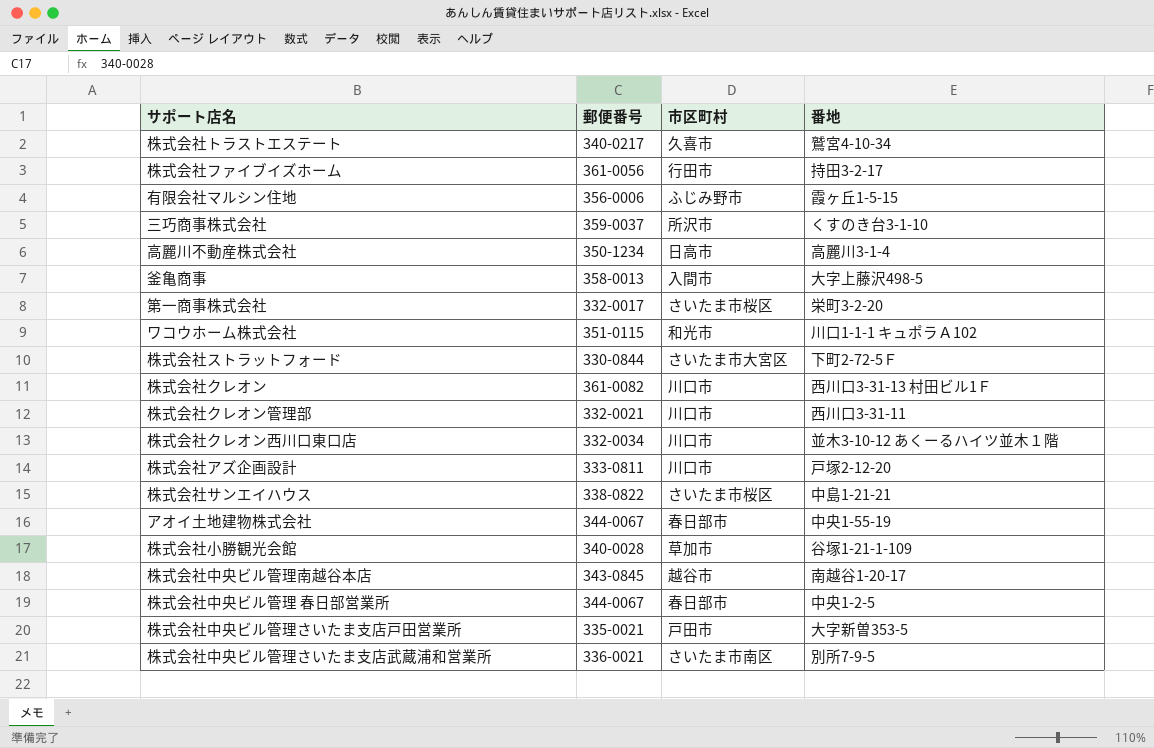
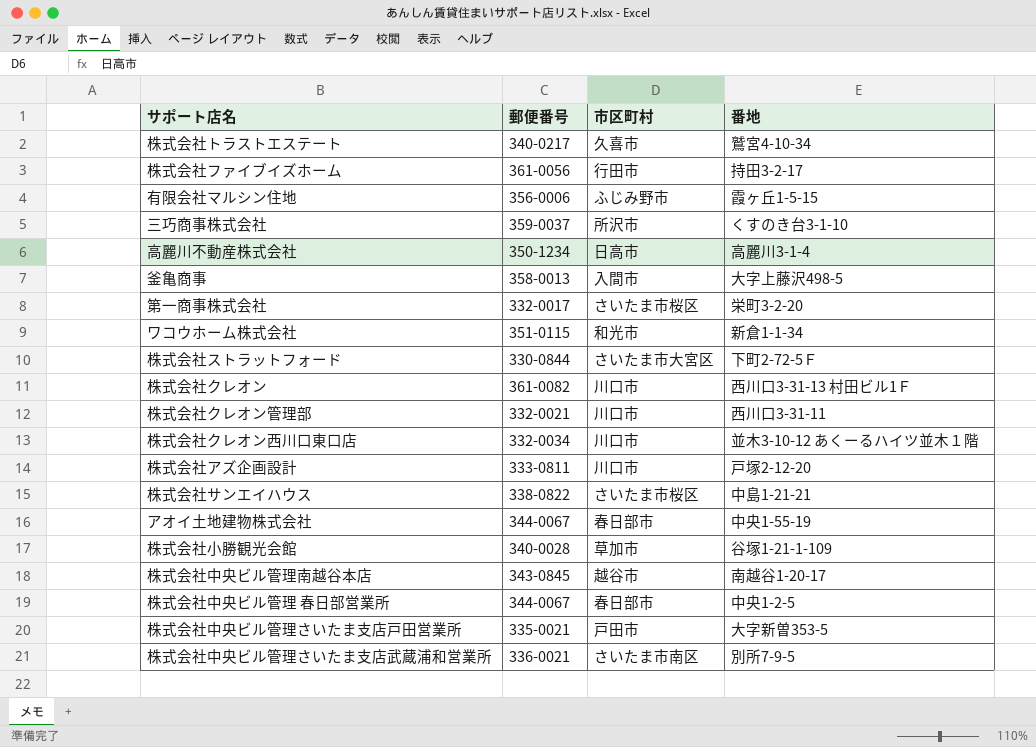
ワコウホーム株式会社 | 番地: 川口1-1-1 キュポラＡ102 -> 新倉1-1-34

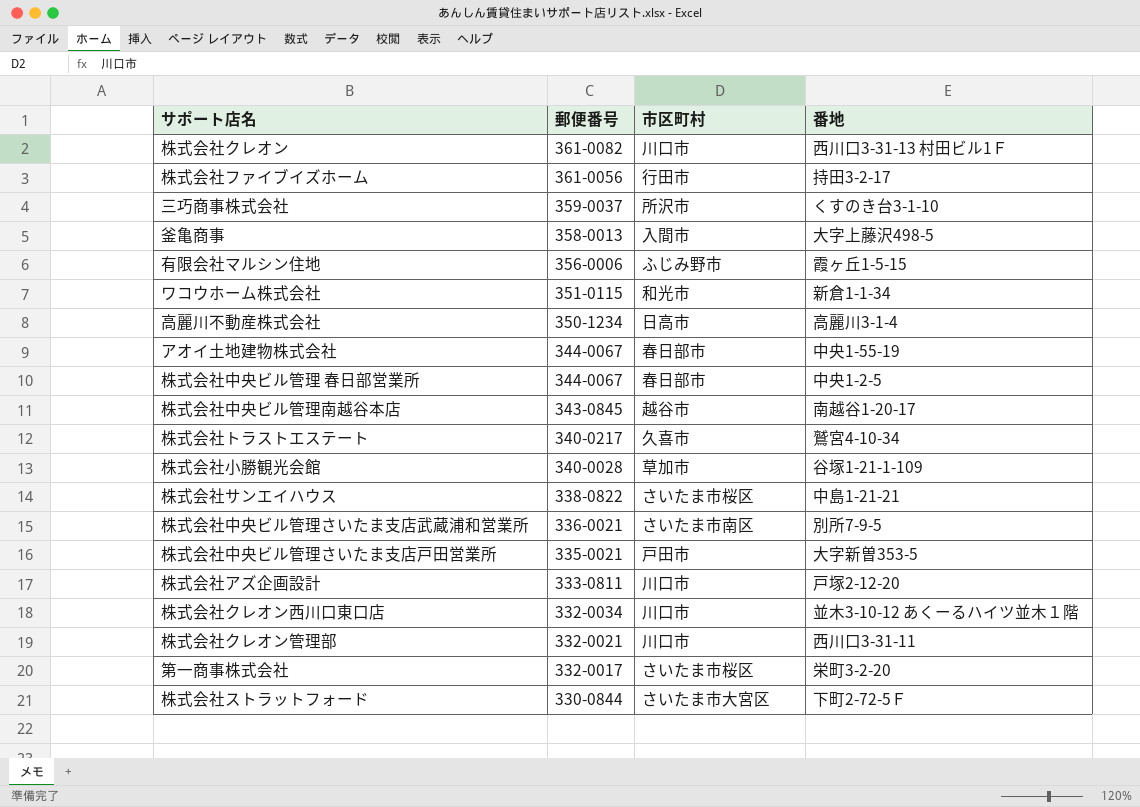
row order: none -> 郵便番号 descending

